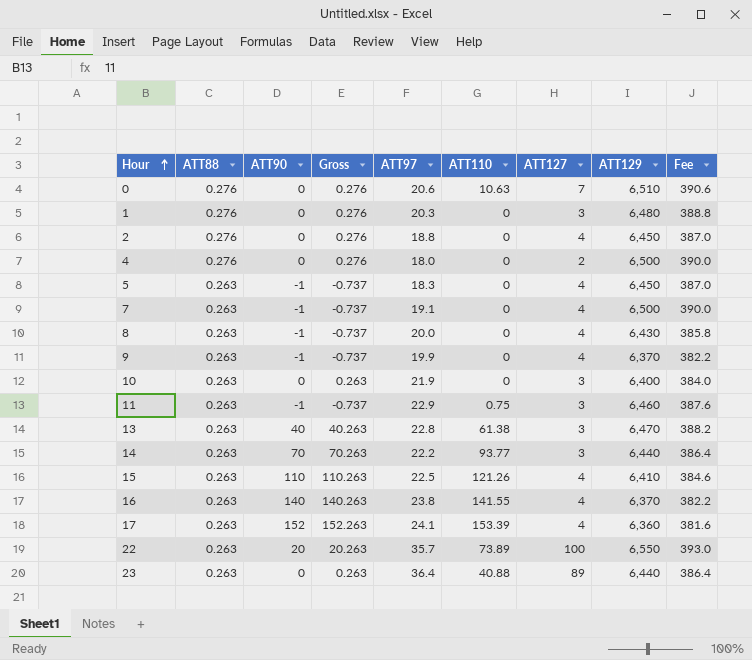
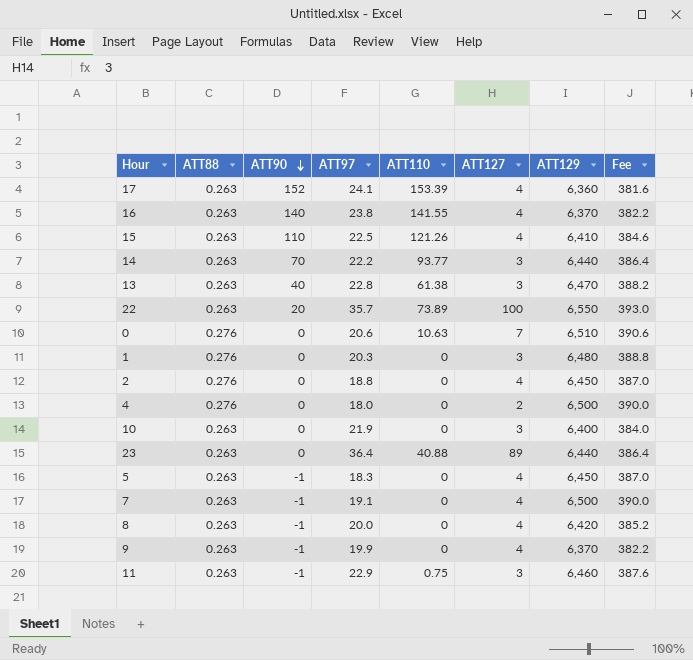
row order: Hour ascending -> ATT90 descending
column Gross | formula: [ATT88] + [ATT90] -> none
8 | ATT129: 6,430 -> 6,420
8 | Fee: 385.8 -> 385.2

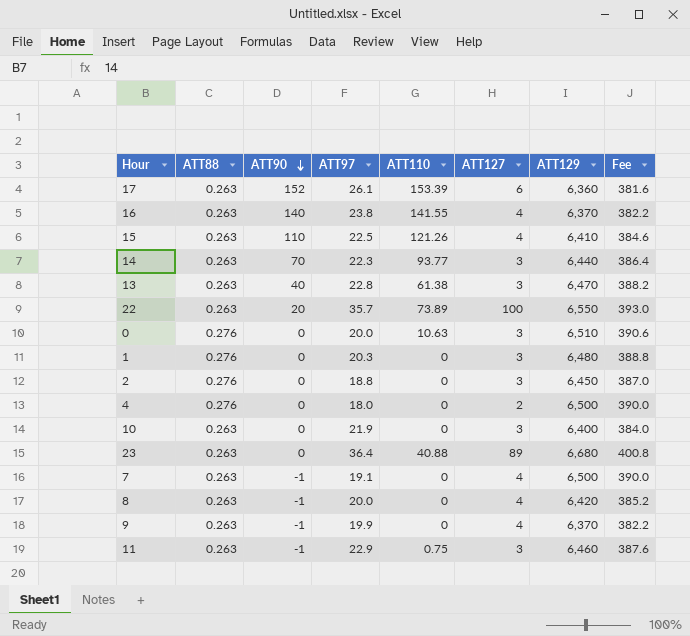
row 5: 0.263 | -1 | 18.3 | 0 | 4 | 6,450 | 387.0 -> none
17 | ATT97: 24.1 -> 26.1
17 | ATT127: 4 -> 6
14 | ATT97: 22.2 -> 22.3
0 | ATT97: 20.6 -> 20.0
0 | ATT127: 7 -> 3
2 | ATT127: 4 -> 3
23 | ATT129: 6,440 -> 6,680
23 | Fee: 386.4 -> 400.8

